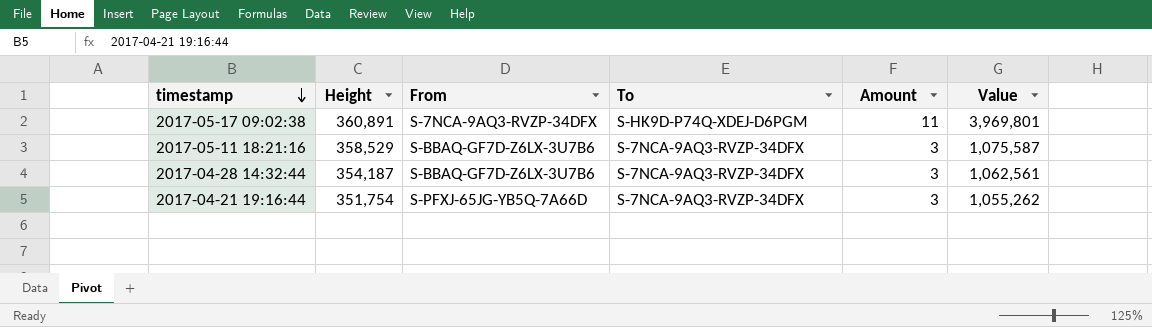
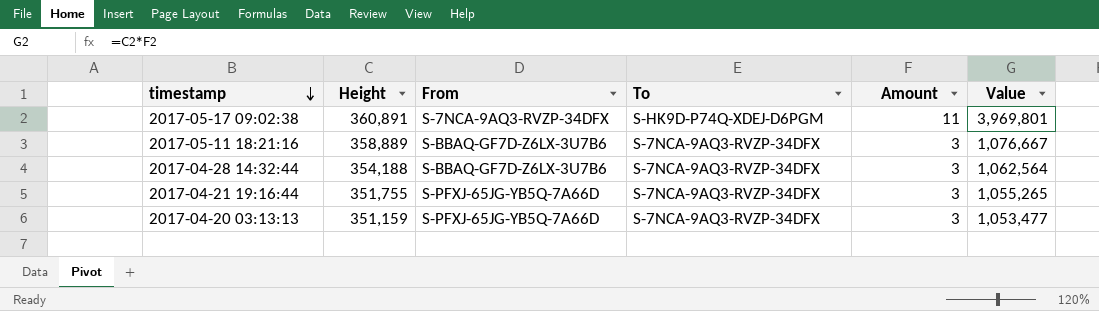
2017-05-11 18:21:16 | Height: 358,529 -> 358,889
2017-05-11 18:21:16 | Value: 1,075,587 -> 1,076,667
2017-04-28 14:32:44 | Height: 354,187 -> 354,188
2017-04-28 14:32:44 | Value: 1,062,561 -> 1,062,564
2017-04-21 19:16:44 | Height: 351,754 -> 351,755
2017-04-21 19:16:44 | Value: 1,055,262 -> 1,055,265
row 2017-04-20 03:13:13: none -> 351,159 | S-PFXJ-65JG-YB5Q-7A66D | S-7NCA-9AQ3-RVZP-34DFX | 3 | 1,053,477

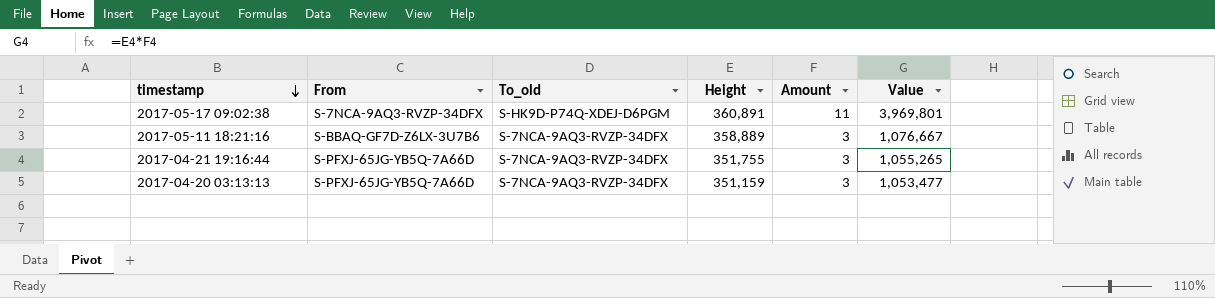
column name: To -> To_old
column Height | position: 2 -> 4
row 2017-04-28 14:32:44: 354,188 | S-BBAQ-GF7D-Z6LX-3U7B6 | S-7NCA-9AQ3-RVZP-34DFX | 3 | 1,062,564 -> none

